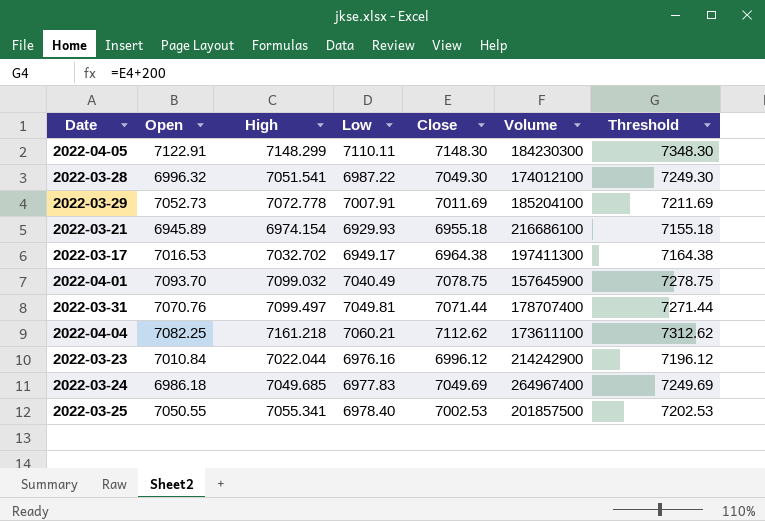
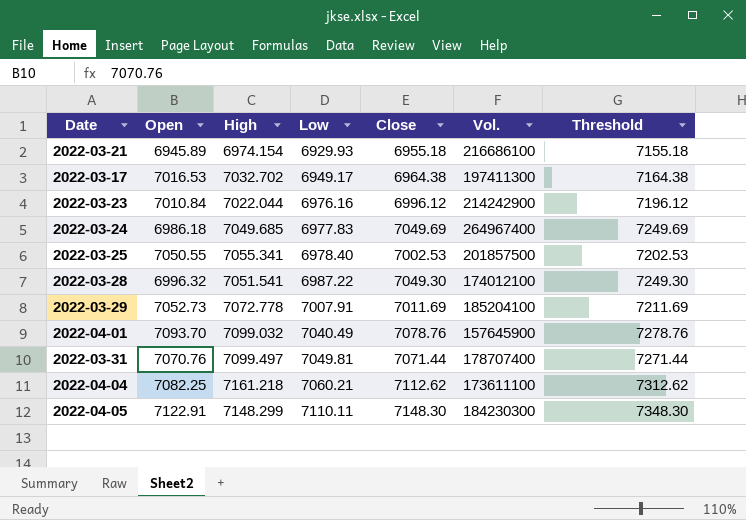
row order: none -> Low ascending
column name: Volume -> Vol.
2022-04-01 | Close: 7078.75 -> 7078.76
2022-04-01 | Threshold: 7278.75 -> 7278.76

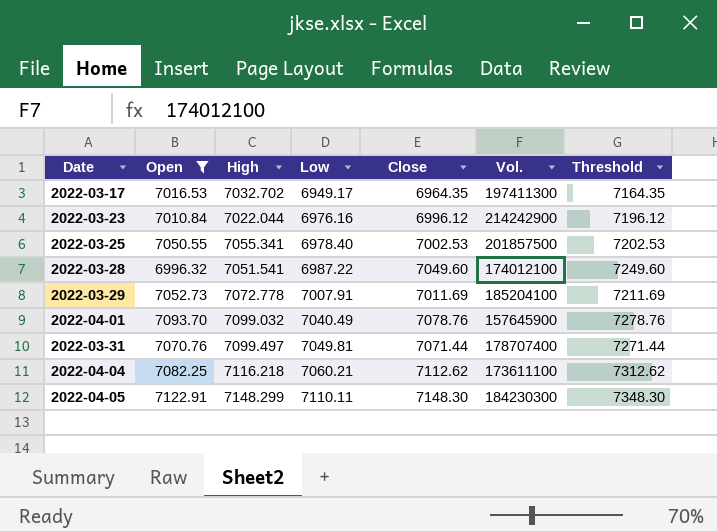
filter: none -> Open >= 6996.32
2022-03-17 | Close: 6964.38 -> 6964.35
2022-03-17 | Threshold: 7164.38 -> 7164.35
2022-03-28 | Close: 7049.30 -> 7049.60
2022-03-28 | Threshold: 7249.30 -> 7249.60
2022-04-04 | High: 7161.218 -> 7116.218

